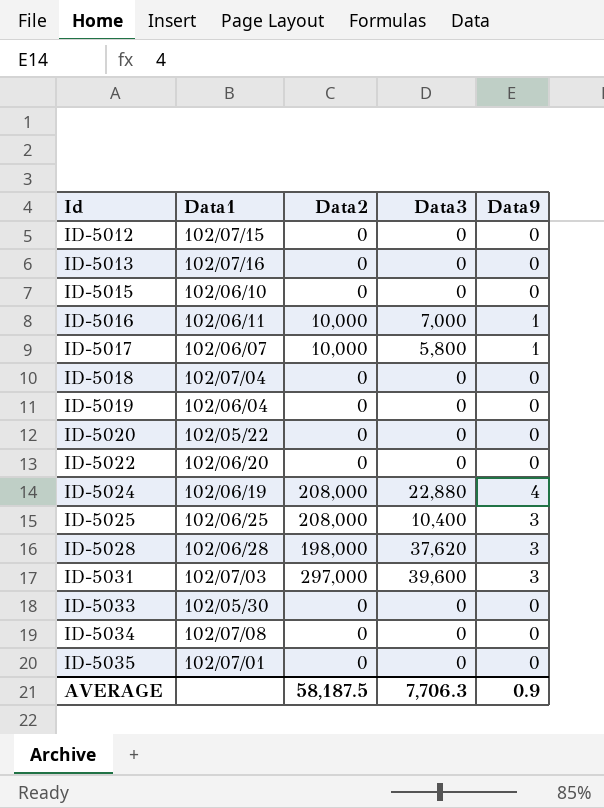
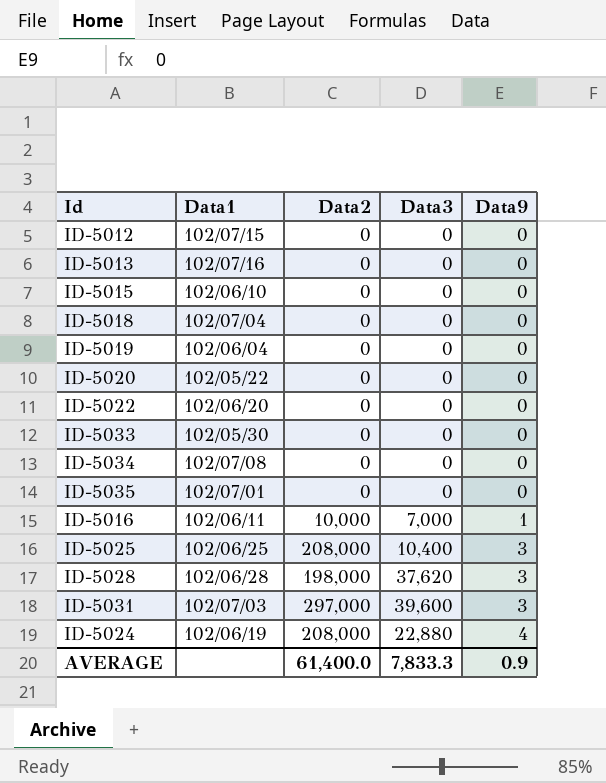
row order: Id ascending -> Data9 ascending
row ID-5017: 102/06/07 | 10,000 | 5,800 | 1 -> none
AVERAGE | Data2: 58,187.5 -> 61,400.0
AVERAGE | Data3: 7,706.3 -> 7,833.3

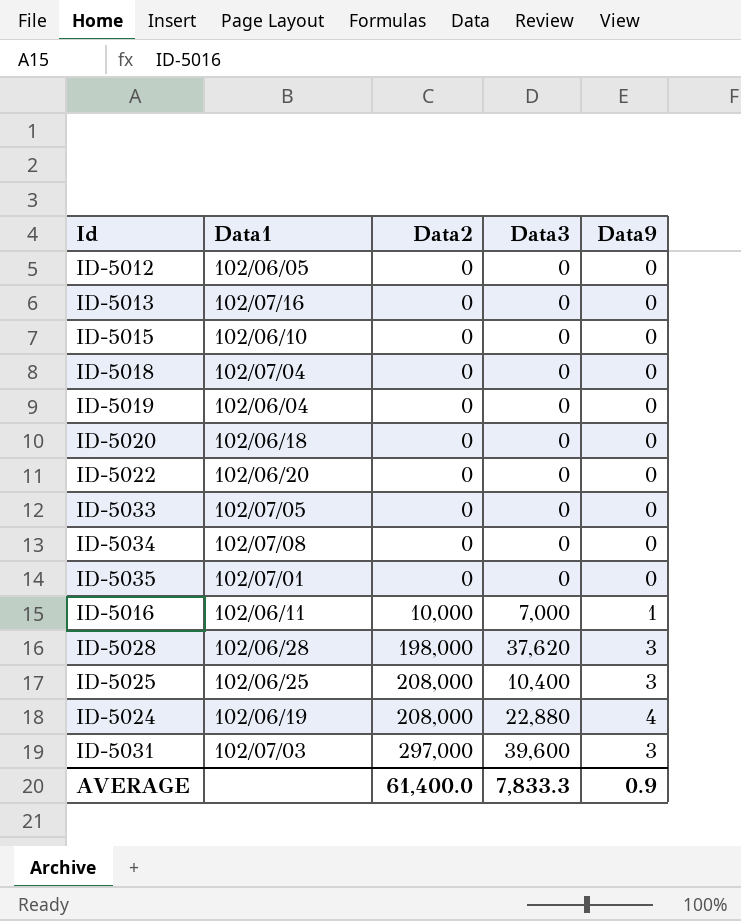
row order: Data9 ascending -> Data2 ascending
ID-5012 | Data1: 102/07/15 -> 102/06/05
ID-5020 | Data1: 102/05/22 -> 102/06/18
ID-5033 | Data1: 102/05/30 -> 102/07/05

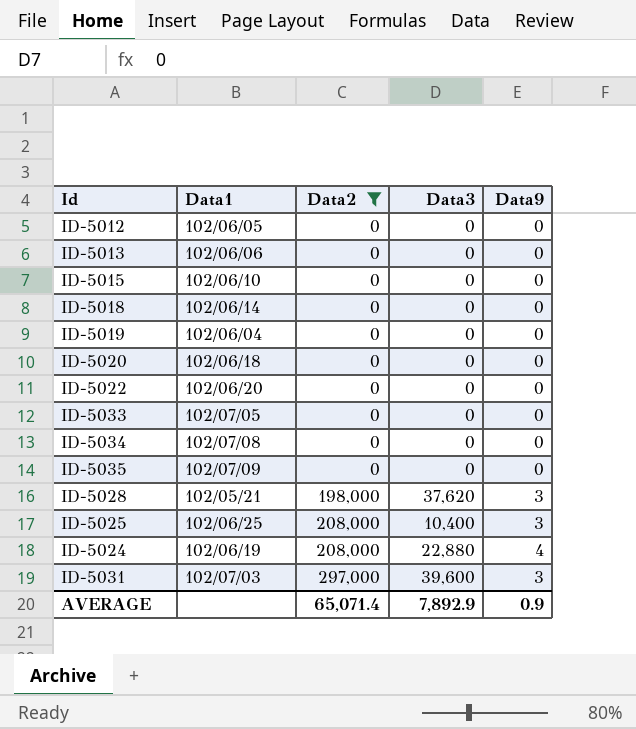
filter: none -> Data2 != 10,000
ID-5013 | Data1: 102/07/16 -> 102/06/06
ID-5018 | Data1: 102/07/04 -> 102/06/14
ID-5035 | Data1: 102/07/01 -> 102/07/09
ID-5028 | Data1: 102/06/28 -> 102/05/21
AVERAGE | Data2: 61,400.0 -> 65,071.4
AVERAGE | Data3: 7,833.3 -> 7,892.9

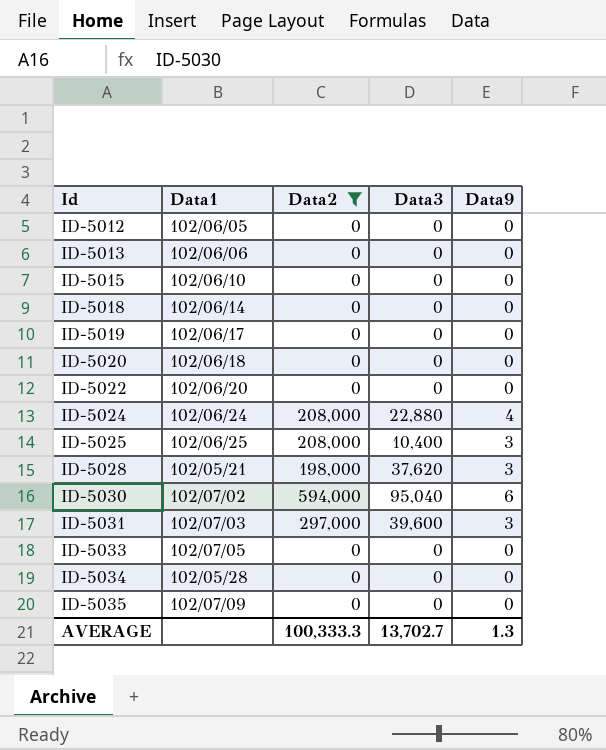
row order: Data2 ascending -> Id ascending
ID-5019 | Data1: 102/06/04 -> 102/06/17
ID-5024 | Data1: 102/06/19 -> 102/06/24
row ID-5030: none -> 102/07/02 | 594,000 | 95,040 | 6
ID-5034 | Data1: 102/07/08 -> 102/05/28
AVERAGE | Data2: 65,071.4 -> 100,333.3
AVERAGE | Data3: 7,892.9 -> 13,702.7
AVERAGE | Data9: 0.9 -> 1.3

